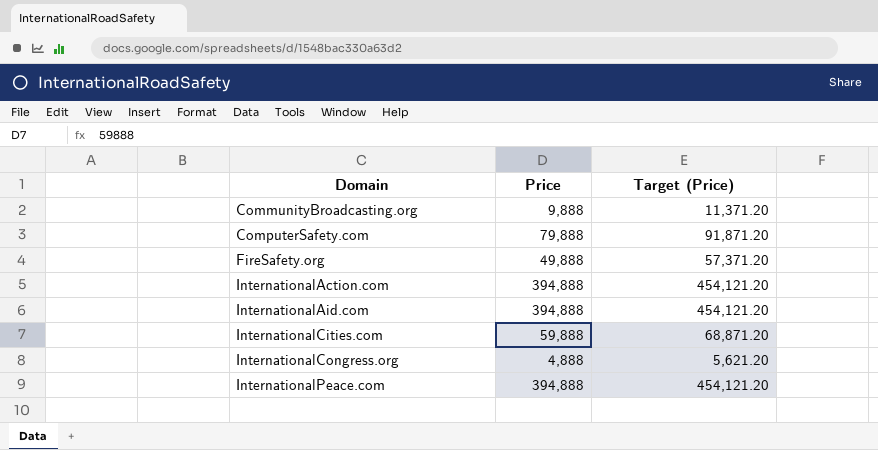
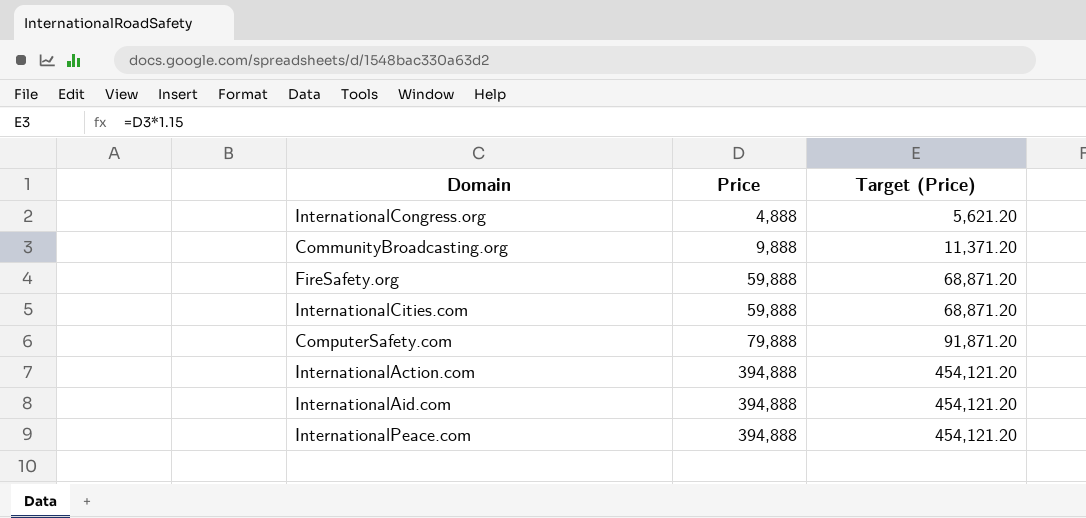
row order: Domain ascending -> Price ascending
FireSafety.org | Price: 49,888 -> 59,888
FireSafety.org | Target (Price): 57,371.20 -> 68,871.20

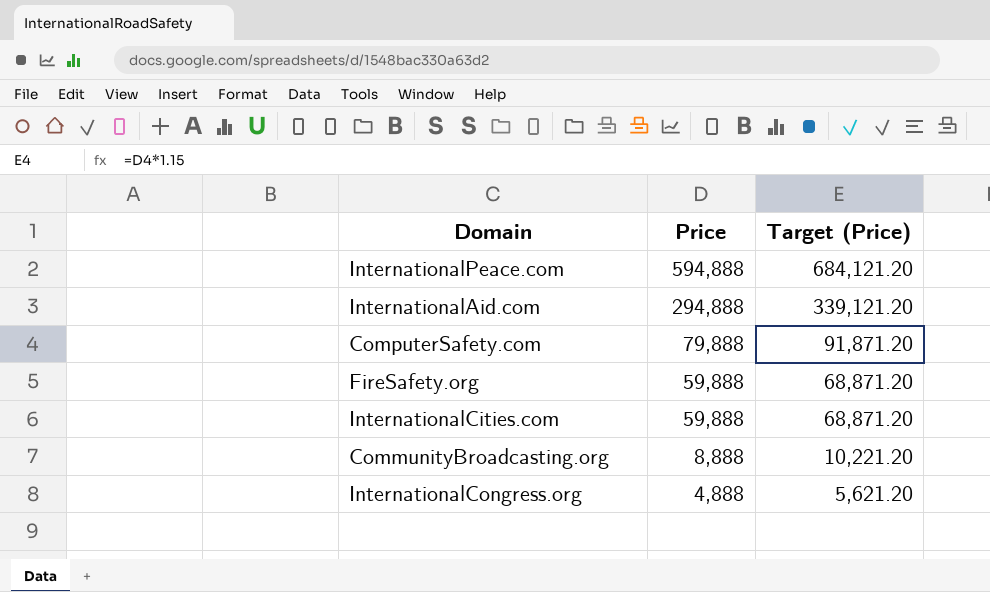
row order: Price ascending -> Price descending
row InternationalAction.com: 394,888 | 454,121.20 -> none
InternationalPeace.com | Price: 394,888 -> 594,888
InternationalPeace.com | Target (Price): 454,121.20 -> 684,121.20
InternationalAid.com | Price: 394,888 -> 294,888
InternationalAid.com | Target (Price): 454,121.20 -> 339,121.20
CommunityBroadcasting.org | Price: 9,888 -> 8,888
CommunityBroadcasting.org | Target (Price): 11,371.20 -> 10,221.20

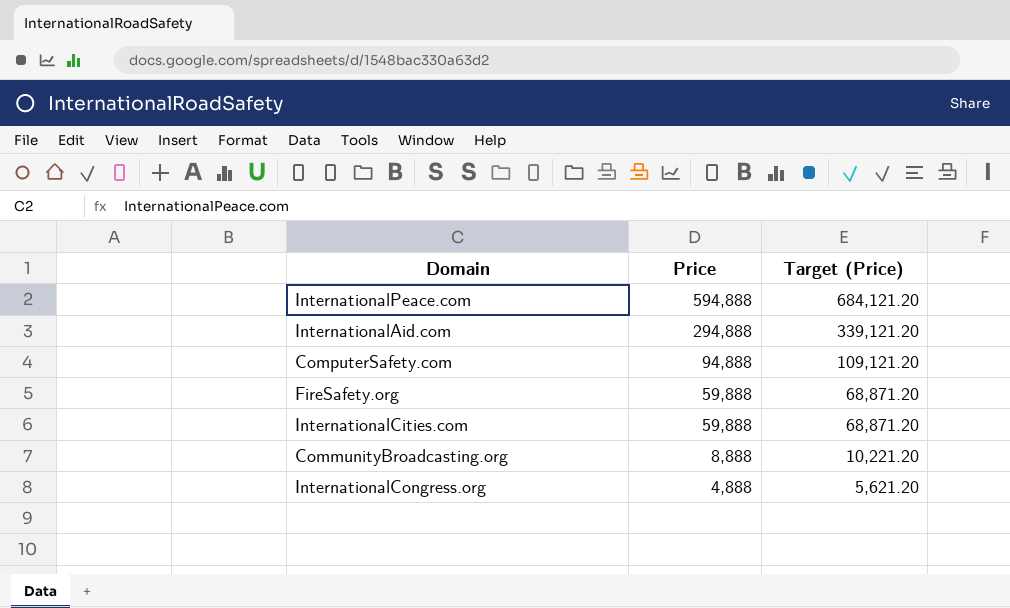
ComputerSafety.com | Price: 79,888 -> 94,888
ComputerSafety.com | Target (Price): 91,871.20 -> 109,121.20

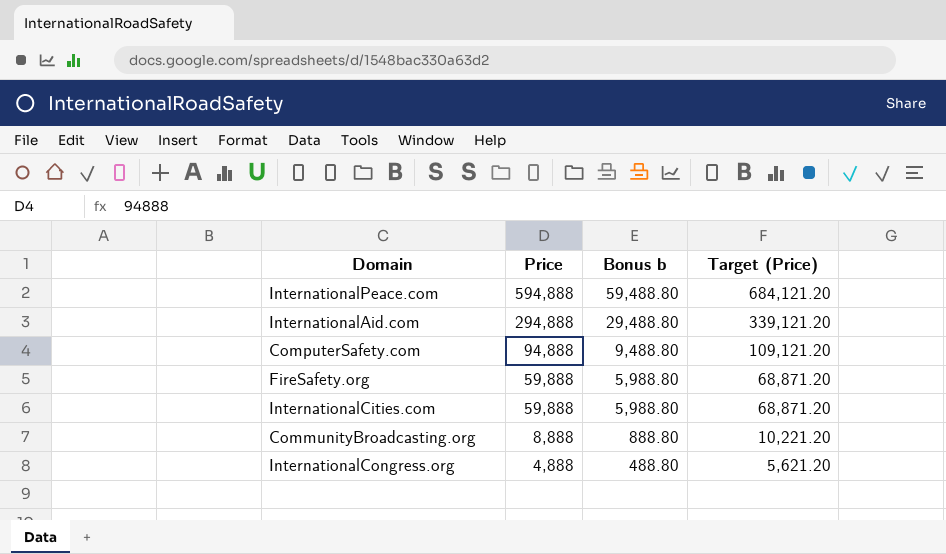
column Bonus b | formula: none -> [Price] * 0.1

